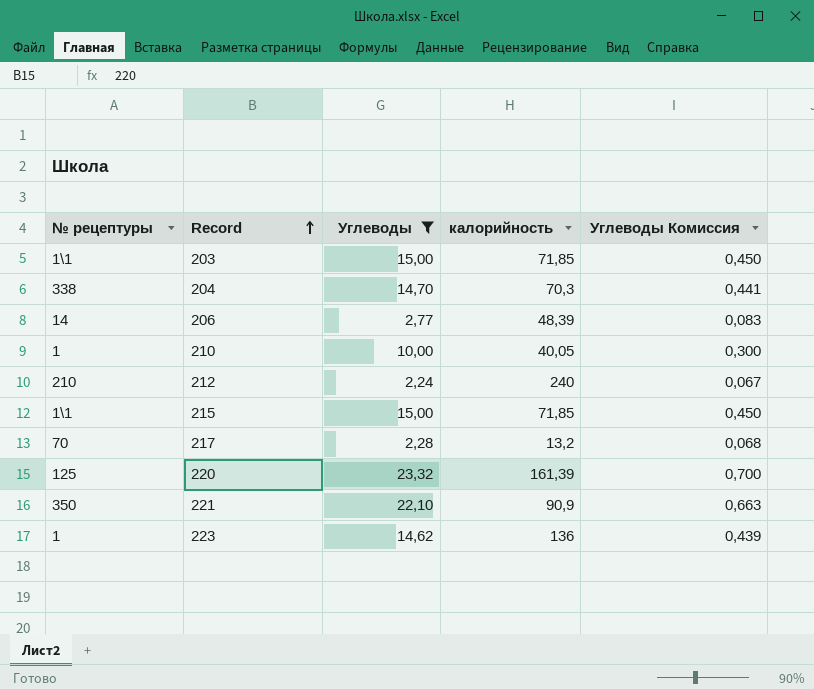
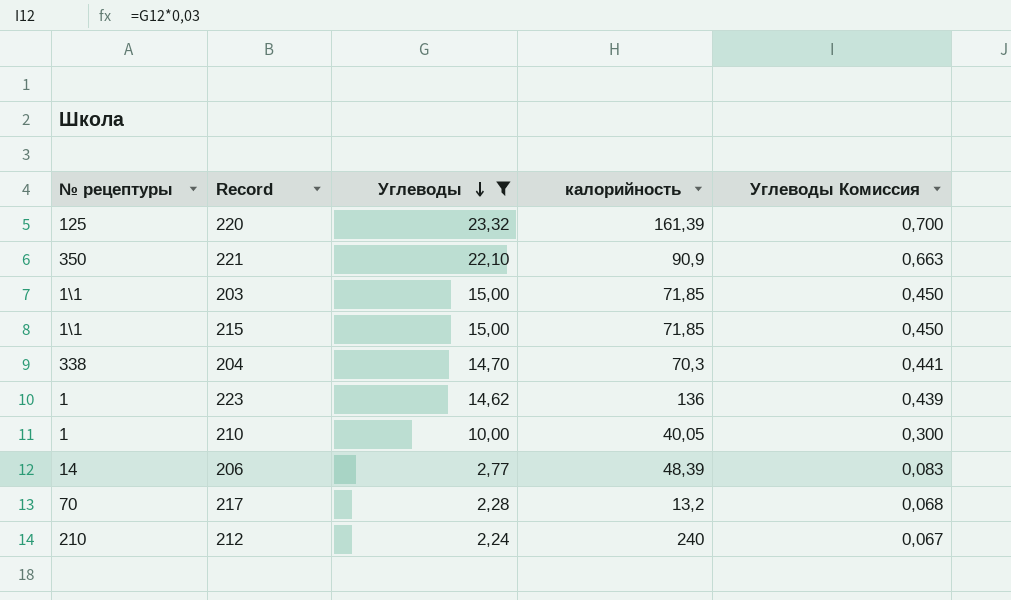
row order: Record ascending -> Углеводы descending

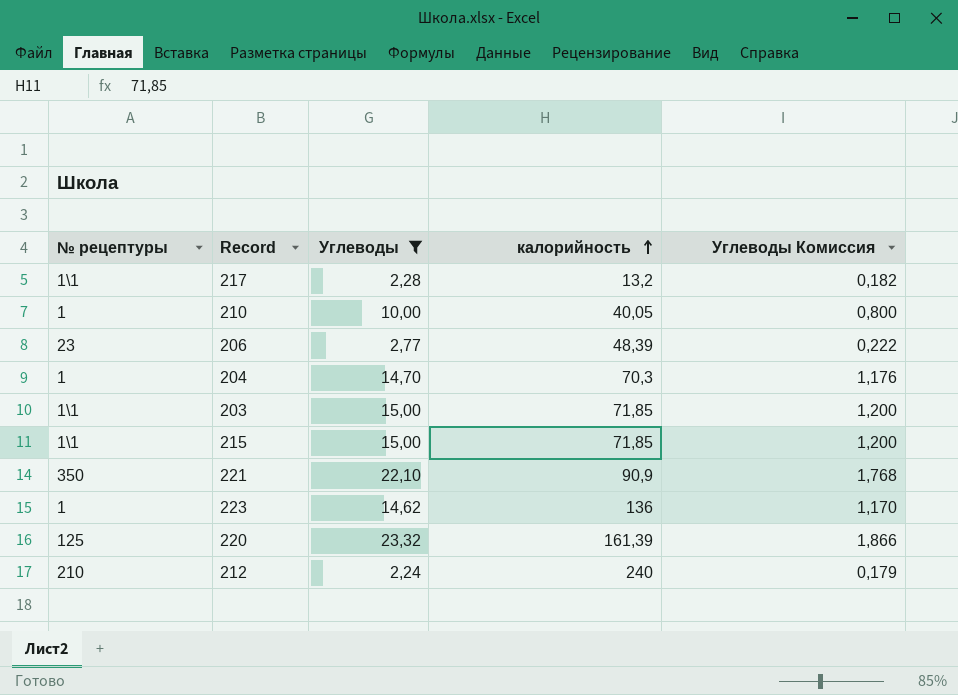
row order: Углеводы descending -> калорийность ascending
column Углеводы Комиссия | formula: [Углеводы] * 0,03 -> [Углеводы] * 0,08
217 | № рецептуры: 70 -> 1\1
206 | № рецептуры: 14 -> 23
204 | № рецептуры: 338 -> 1

